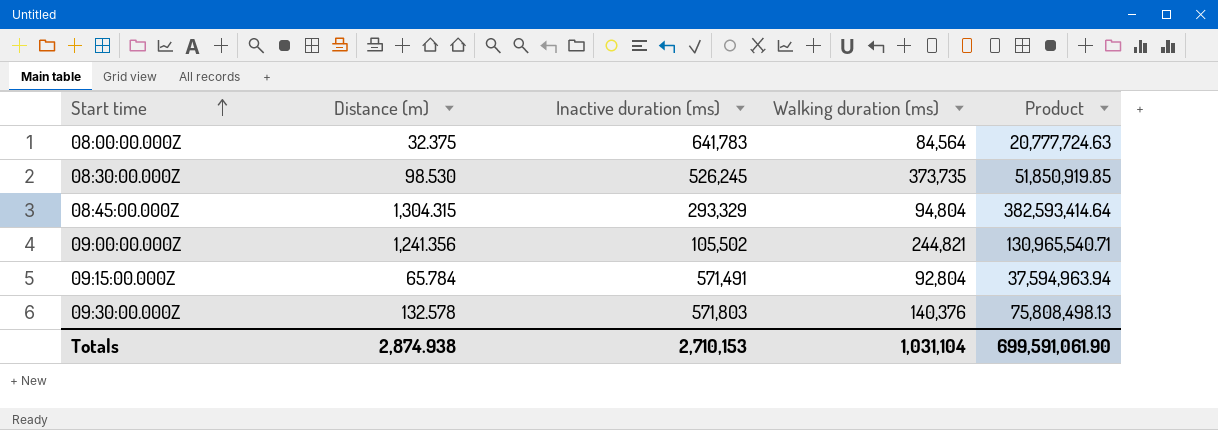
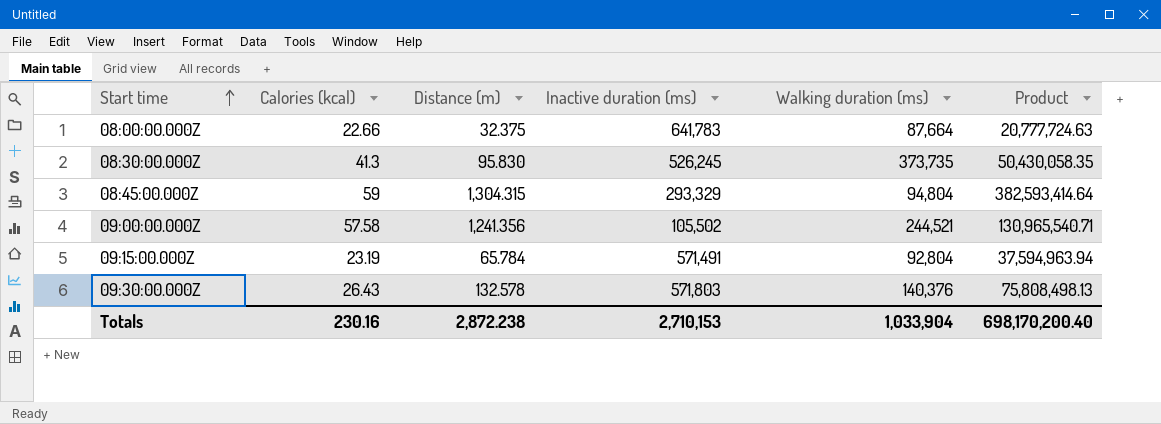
column Calories (kcal) | position: none -> 2
08:00:00.000Z | Walking duration (ms): 84,564 -> 87,664
08:30:00.000Z | Distance (m): 98.530 -> 95.830
08:30:00.000Z | Product: 51,850,919.85 -> 50,430,058.35
09:00:00.000Z | Walking duration (ms): 244,821 -> 244,521
Totals | Distance (m): 2,874.938 -> 2,872.238
Totals | Walking duration (ms): 1,031,104 -> 1,033,904
Totals | Product: 699,591,061.90 -> 698,170,200.40

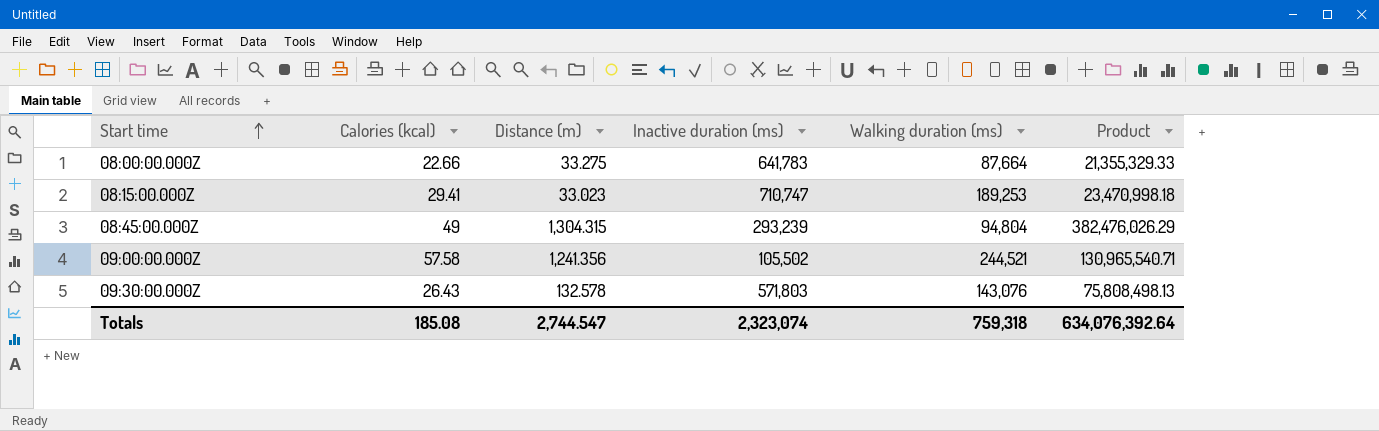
row 08:30:00.000Z: 41.3 | 95.830 | 526,245 | 373,735 | 50,430,058.35 -> none
row 09:15:00.000Z: 23.19 | 65.784 | 571,491 | 92,804 | 37,594,963.94 -> none
08:00:00.000Z | Distance (m): 32.375 -> 33.275
08:00:00.000Z | Product: 20,777,724.63 -> 21,355,329.33
row 08:15:00.000Z: none -> 29.41 | 33.023 | 710,747 | 189,253 | 23,470,998.18
08:45:00.000Z | Calories (kcal): 59 -> 49
08:45:00.000Z | Inactive duration (ms): 293,329 -> 293,239
08:45:00.000Z | Product: 382,593,414.64 -> 382,476,026.29
09:30:00.000Z | Walking duration (ms): 140,376 -> 143,076
Totals | Calories (kcal): 230.16 -> 185.08
Totals | Distance (m): 2,872.238 -> 2,744.547
Totals | Inactive duration (ms): 2,710,153 -> 2,323,074
Totals | Walking duration (ms): 1,033,904 -> 759,318
Totals | Product: 698,170,200.40 -> 634,076,392.64

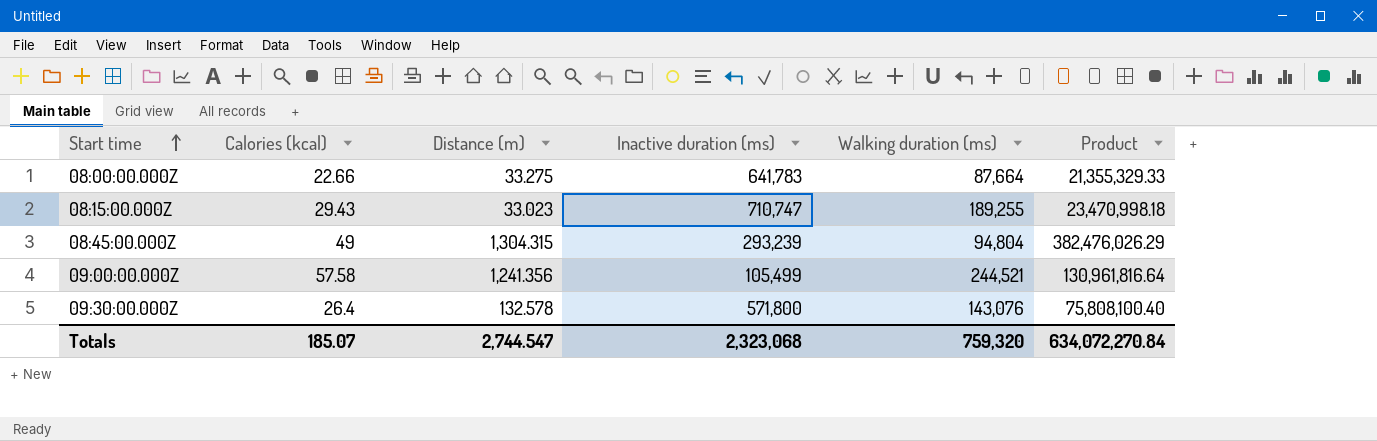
08:15:00.000Z | Calories (kcal): 29.41 -> 29.43
08:15:00.000Z | Walking duration (ms): 189,253 -> 189,255
09:00:00.000Z | Inactive duration (ms): 105,502 -> 105,499
09:00:00.000Z | Product: 130,965,540.71 -> 130,961,816.64
09:30:00.000Z | Calories (kcal): 26.43 -> 26.4
09:30:00.000Z | Inactive duration (ms): 571,803 -> 571,800
09:30:00.000Z | Product: 75,808,498.13 -> 75,808,100.40
Totals | Calories (kcal): 185.08 -> 185.07
Totals | Inactive duration (ms): 2,323,074 -> 2,323,068
Totals | Walking duration (ms): 759,318 -> 759,320
Totals | Product: 634,076,392.64 -> 634,072,270.84

